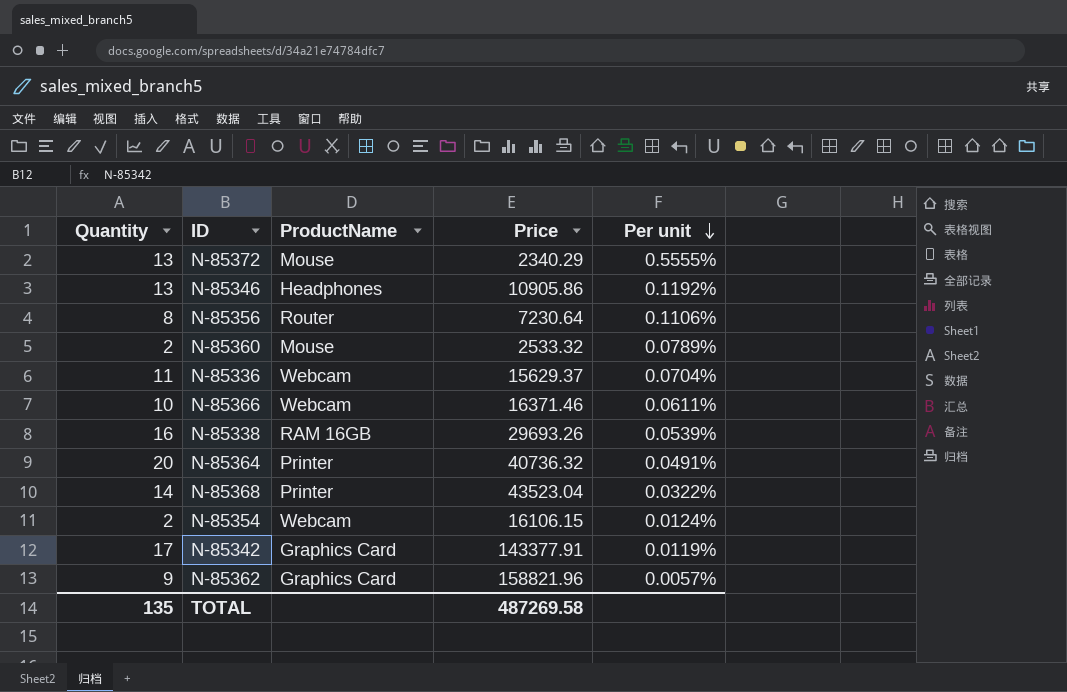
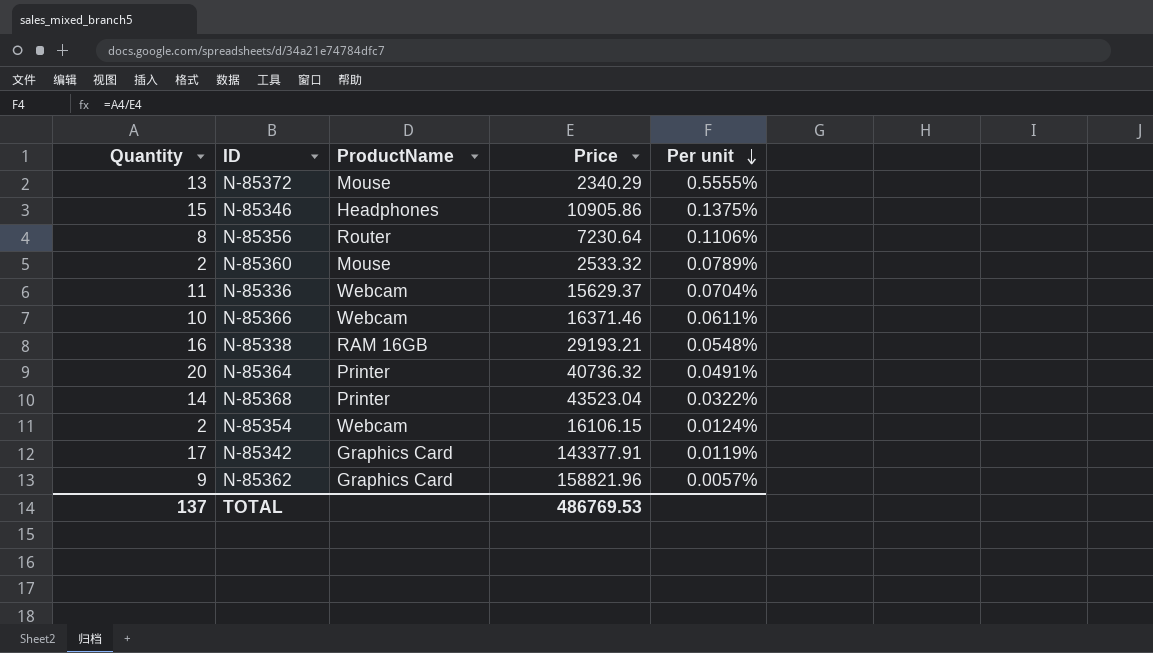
N-85346 | Quantity: 13 -> 15
N-85346 | Per unit: 0.1192% -> 0.1375%
N-85338 | Price: 29693.26 -> 29193.21
N-85338 | Per unit: 0.0539% -> 0.0548%
TOTAL | Quantity: 135 -> 137
TOTAL | Price: 487269.58 -> 486769.53

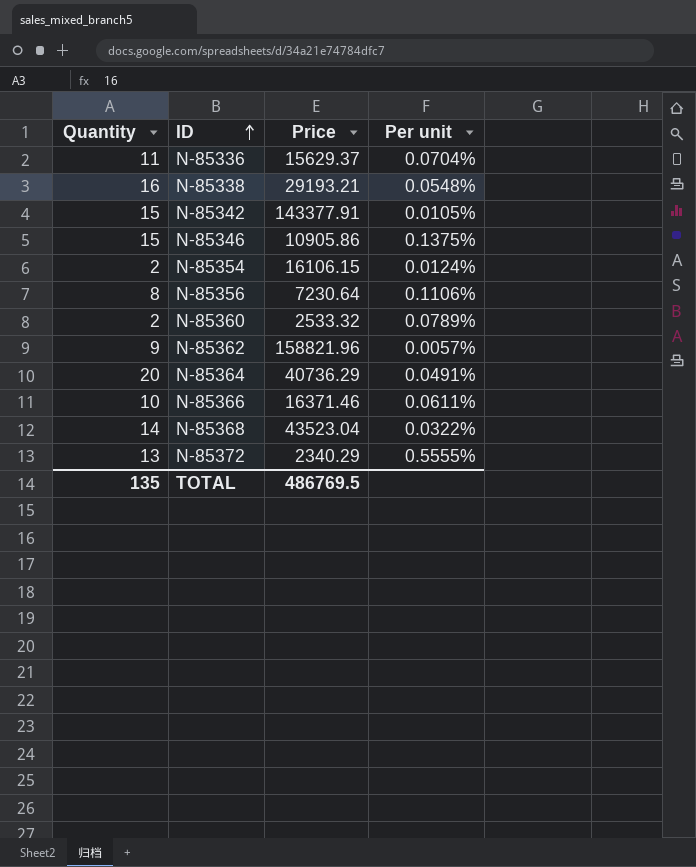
row order: Per unit descending -> ID ascending
column ProductName | position: 3 -> none
N-85342 | Quantity: 17 -> 15
N-85342 | Per unit: 0.0119% -> 0.0105%
N-85364 | Price: 40736.32 -> 40736.29
TOTAL | Quantity: 137 -> 135
TOTAL | Price: 486769.53 -> 486769.5

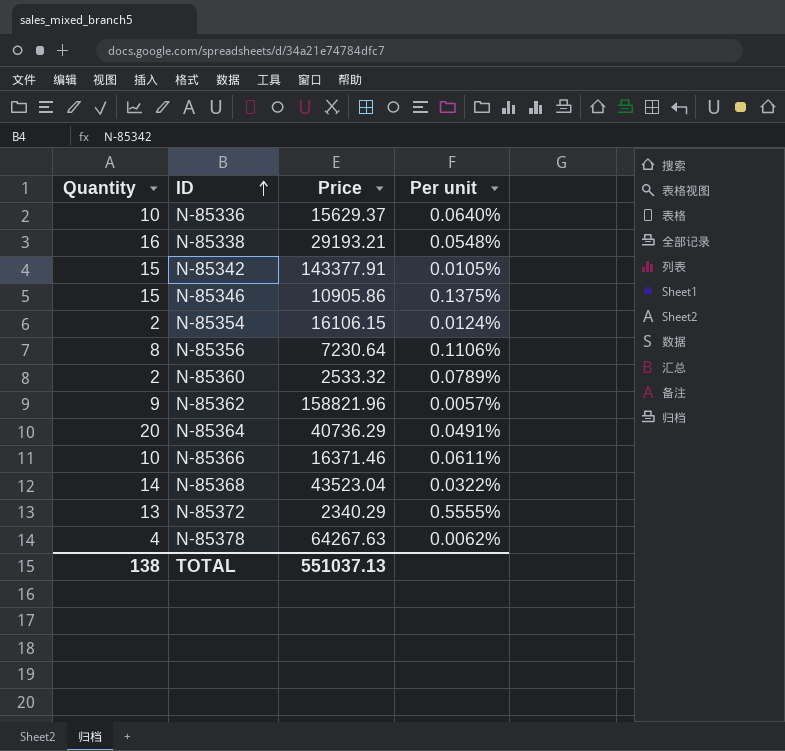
N-85336 | Quantity: 11 -> 10
N-85336 | Per unit: 0.0704% -> 0.0640%
row N-85378: none -> 4 | 64267.63 | 0.0062%
TOTAL | Quantity: 135 -> 138
TOTAL | Price: 486769.5 -> 551037.13

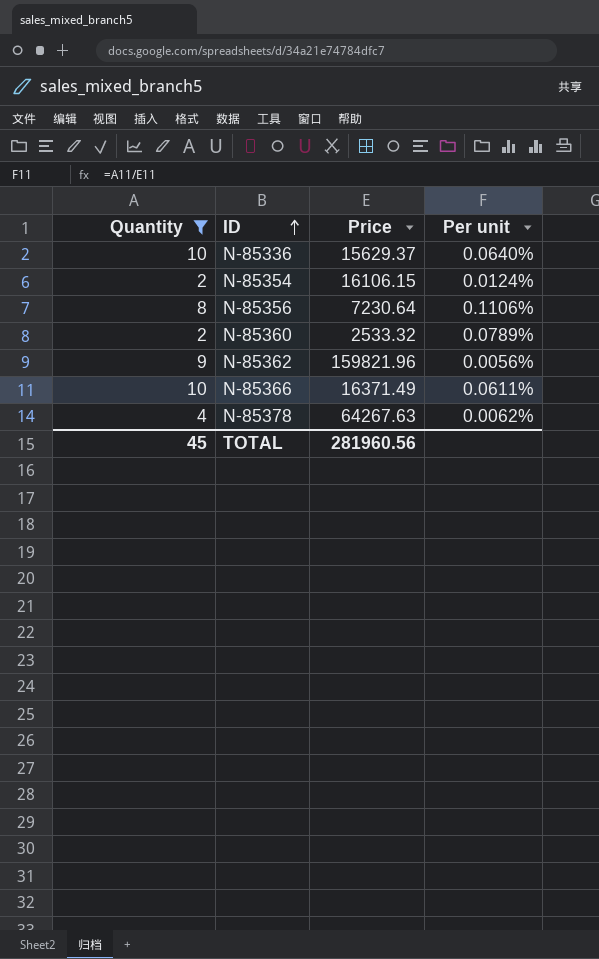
filter: none -> Quantity <= 10
N-85362 | Price: 158821.96 -> 159821.96
N-85362 | Per unit: 0.0057% -> 0.0056%
N-85366 | Price: 16371.46 -> 16371.49
TOTAL | Quantity: 138 -> 45
TOTAL | Price: 551037.13 -> 281960.56

